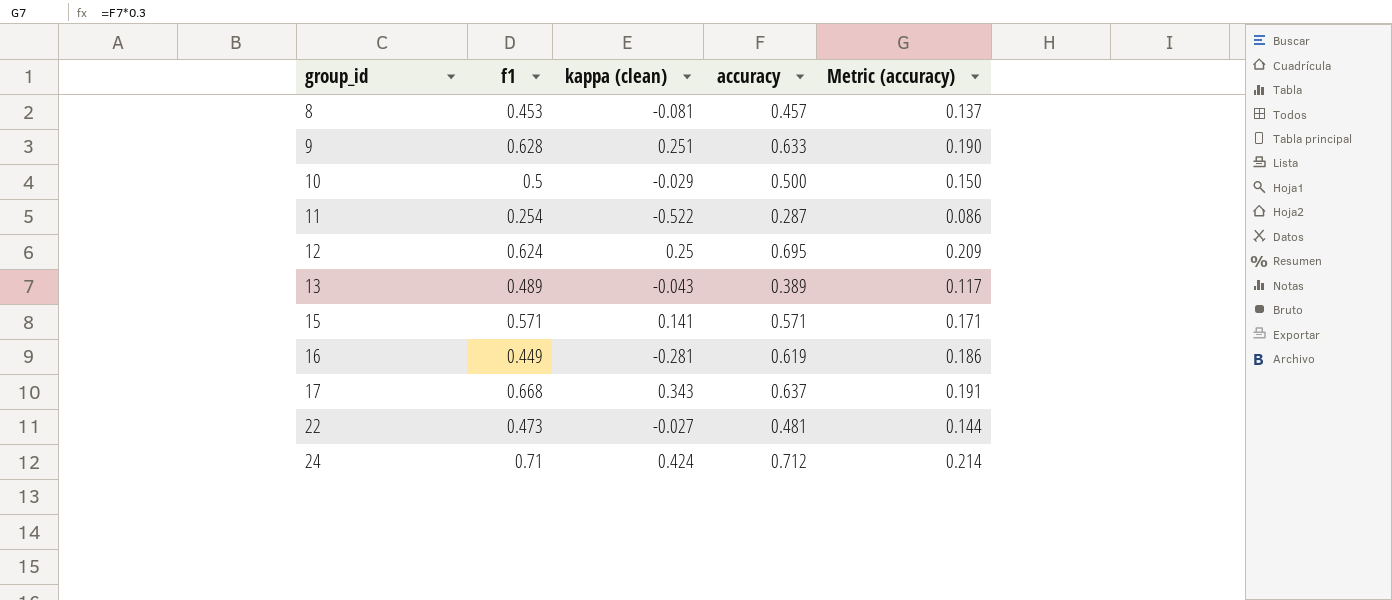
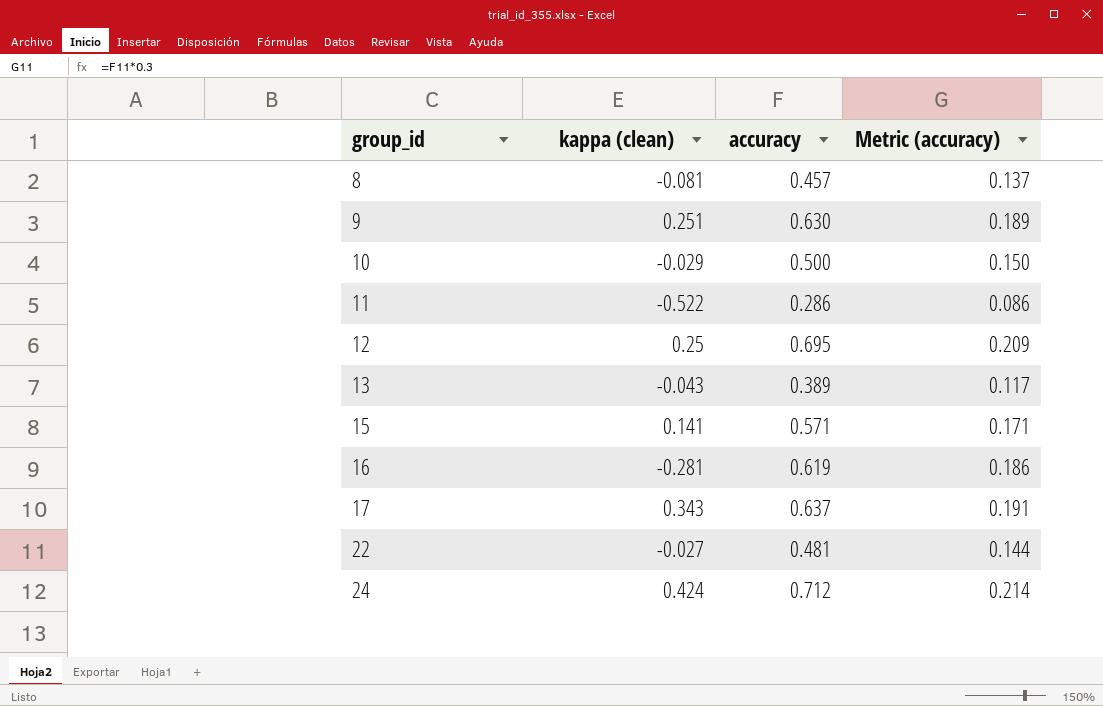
column f1 | position: 2 -> none
9 | accuracy: 0.633 -> 0.630
9 | Metric (accuracy): 0.190 -> 0.189
11 | accuracy: 0.287 -> 0.286

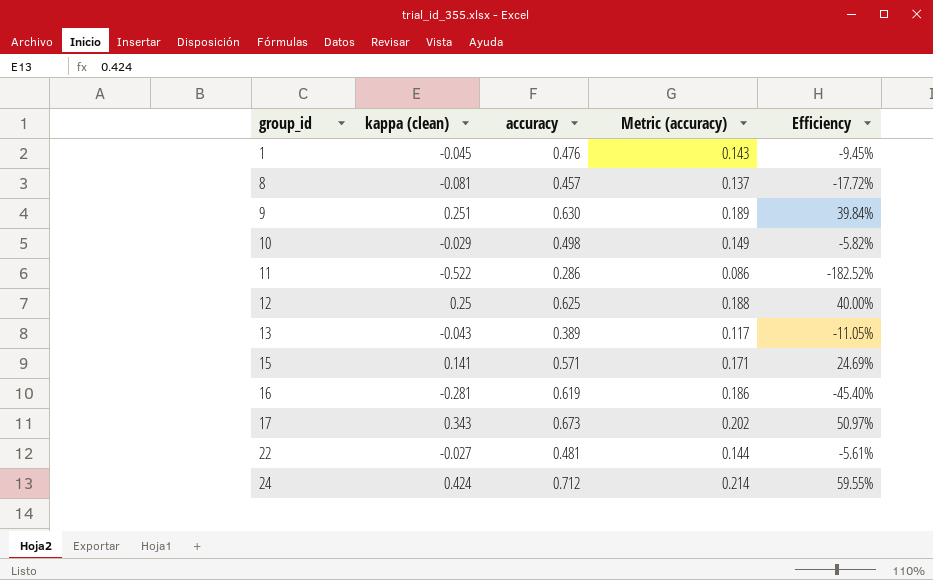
column Efficiency | formula: none -> [kappa (clean)] / [accuracy]
row 1: none -> -0.045 | 0.476 | 0.143 | -9.45%
10 | accuracy: 0.500 -> 0.498
10 | Metric (accuracy): 0.150 -> 0.149
12 | accuracy: 0.695 -> 0.625
12 | Metric (accuracy): 0.209 -> 0.188
17 | accuracy: 0.637 -> 0.673
17 | Metric (accuracy): 0.191 -> 0.202

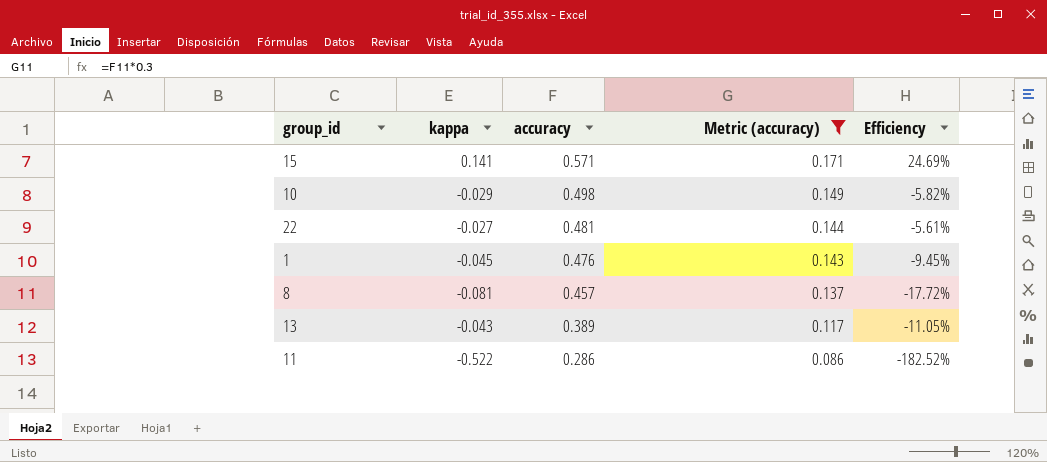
filter: none -> Metric (accuracy) <= 0.171
row order: group_id ascending -> accuracy descending
column name: kappa (clean) -> kappa

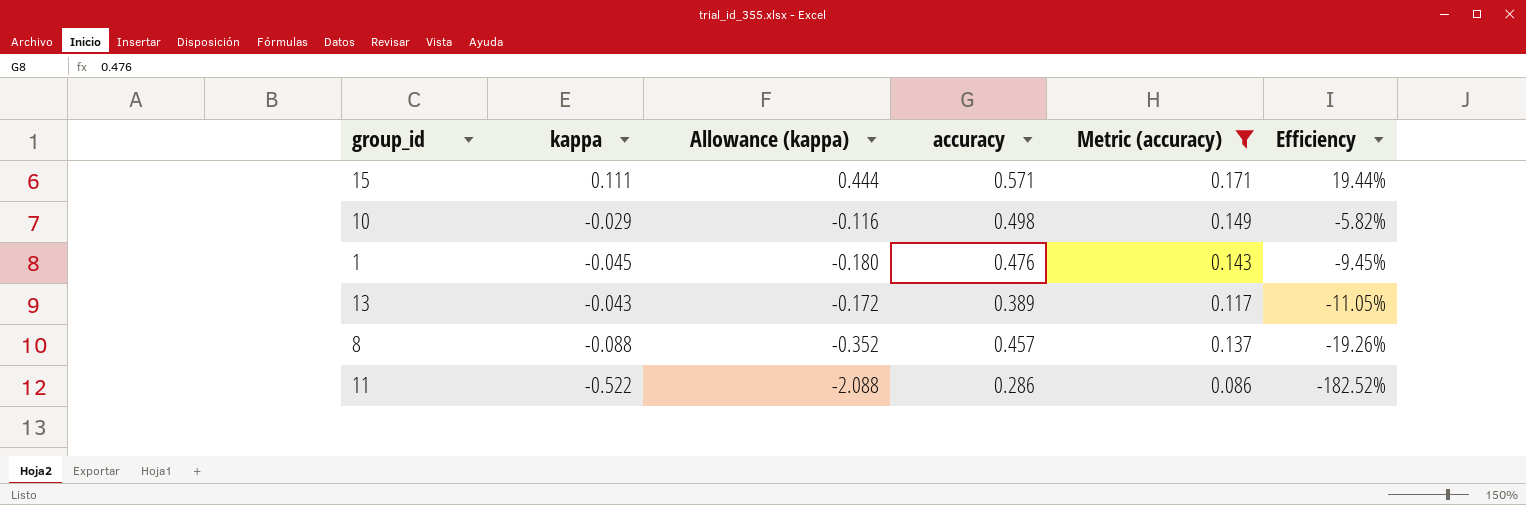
row order: accuracy descending -> Efficiency descending
column Allowance (kappa) | formula: none -> [kappa] * 4
row 22: -0.027 | 0.481 | 0.144 | -5.61% -> none
15 | kappa: 0.141 -> 0.111
15 | Efficiency: 24.69% -> 19.44%
8 | kappa: -0.081 -> -0.088
8 | Efficiency: -17.72% -> -19.26%

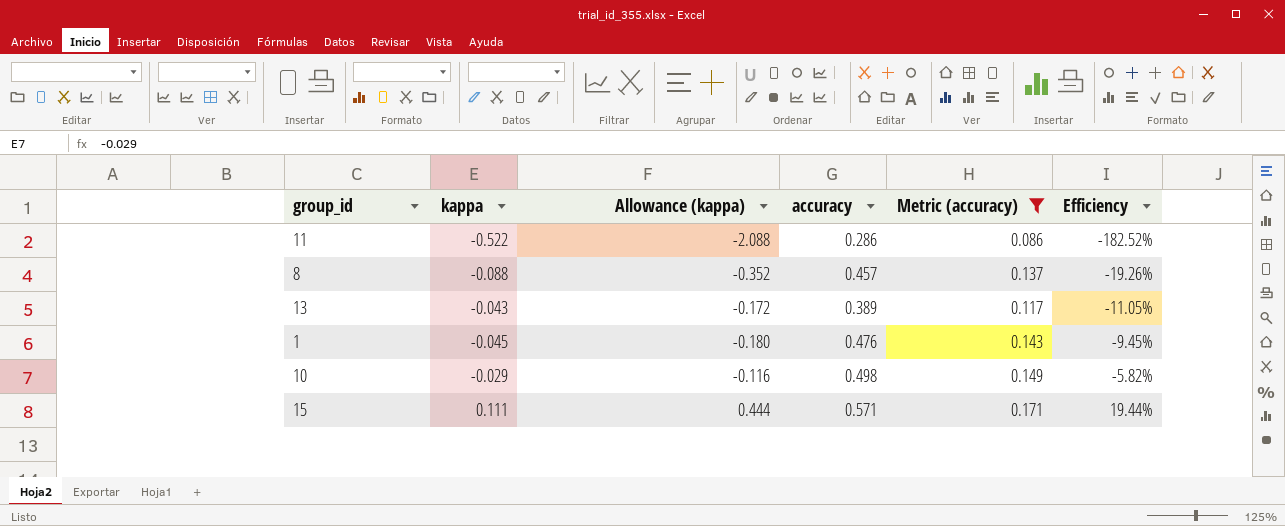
row order: Efficiency descending -> Efficiency ascending

